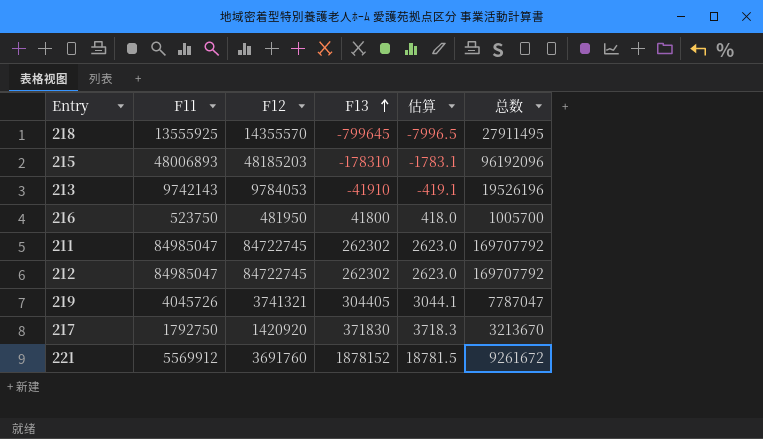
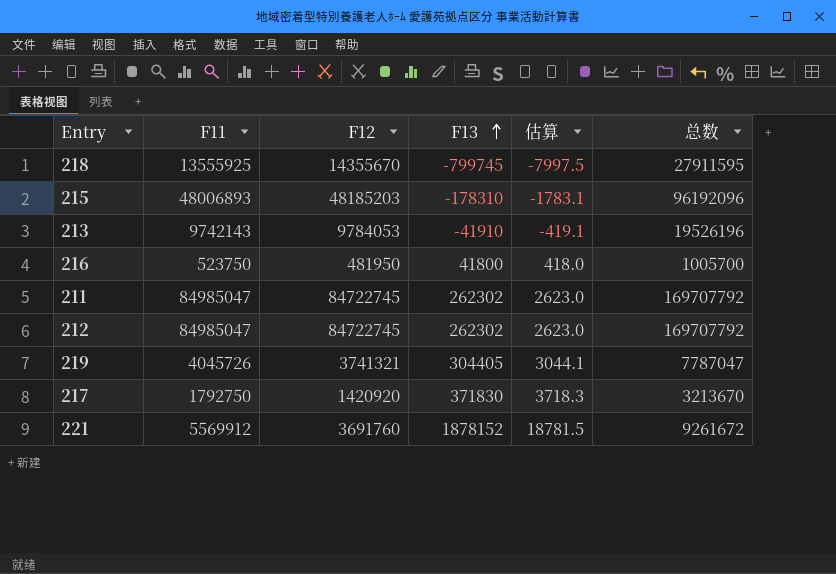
218 | F12: 14355570 -> 14355670
218 | F13: -799645 -> -799745
218 | 估算: -7996.5 -> -7997.5
218 | 总数: 27911495 -> 27911595

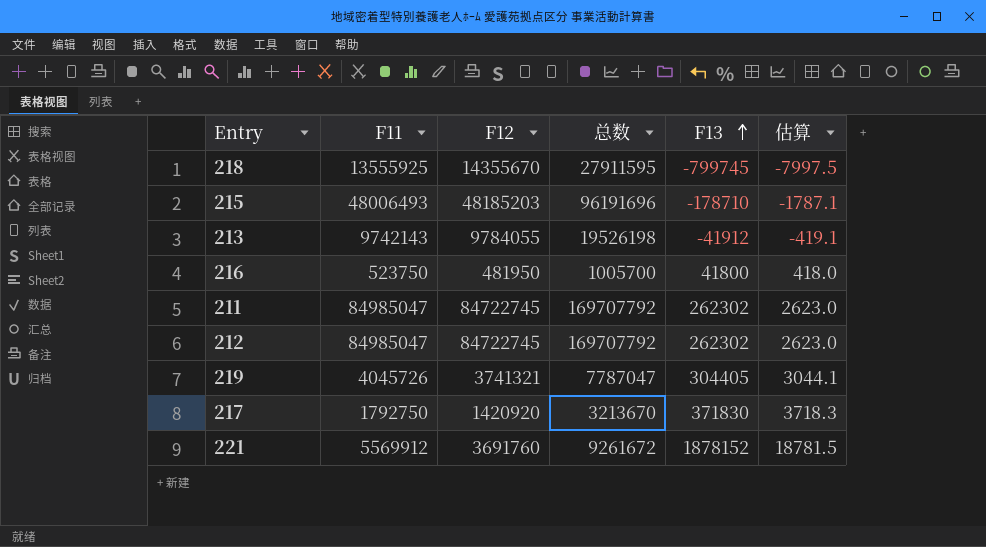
column 总数 | position: 6 -> 4
215 | F11: 48006893 -> 48006493
215 | 总数: 96192096 -> 96191696
215 | F13: -178310 -> -178710
215 | 估算: -1783.1 -> -1787.1
213 | F12: 9784053 -> 9784055
213 | 总数: 19526196 -> 19526198
213 | F13: -41910 -> -41912

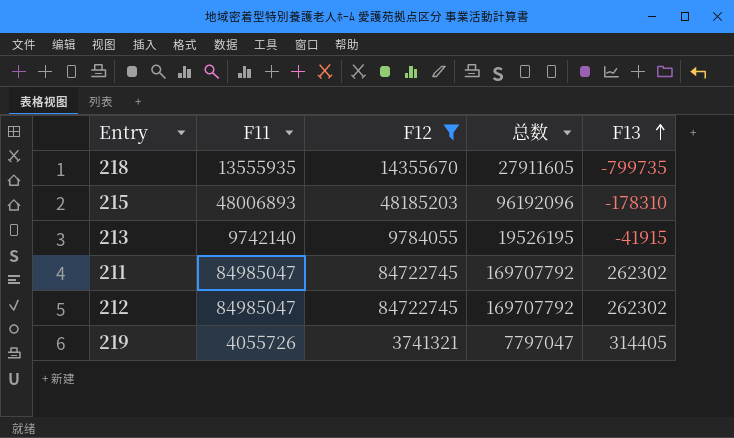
filter: none -> F12 >= 3741321
column 估算 | formula: [F13] * 0.01 -> none
218 | F11: 13555925 -> 13555935
218 | 总数: 27911595 -> 27911605
218 | F13: -799745 -> -799735
215 | F11: 48006493 -> 48006893
215 | 总数: 96191696 -> 96192096
215 | F13: -178710 -> -178310
213 | F11: 9742143 -> 9742140
213 | 总数: 19526198 -> 19526195
213 | F13: -41912 -> -41915
219 | F11: 4045726 -> 4055726
219 | 总数: 7787047 -> 7797047
219 | F13: 304405 -> 314405

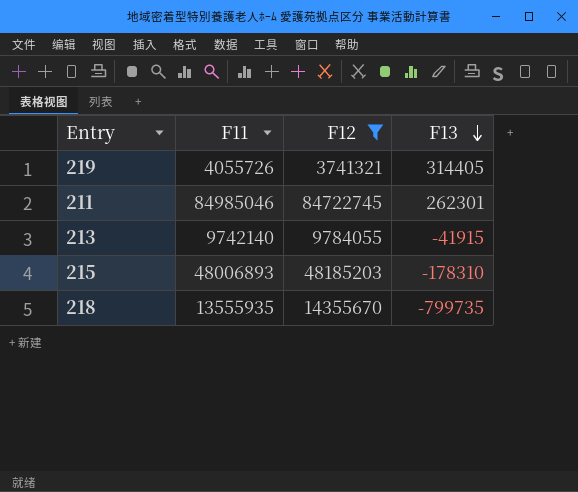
row order: F13 ascending -> F13 descending
column 总数 | formula: [F11] + [F12] -> none
row 212: 84985047 | 84722745 | 169707792 | 262302 -> none
211 | F11: 84985047 -> 84985046
211 | F13: 262302 -> 262301

